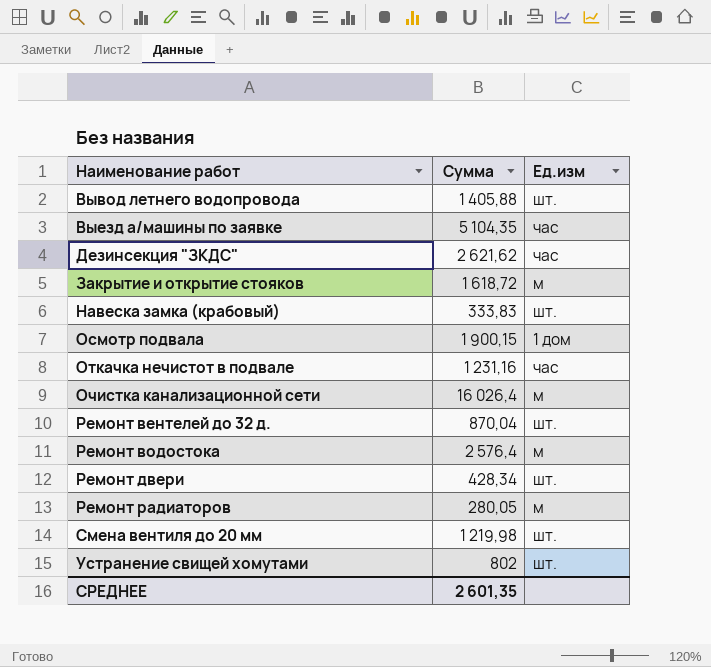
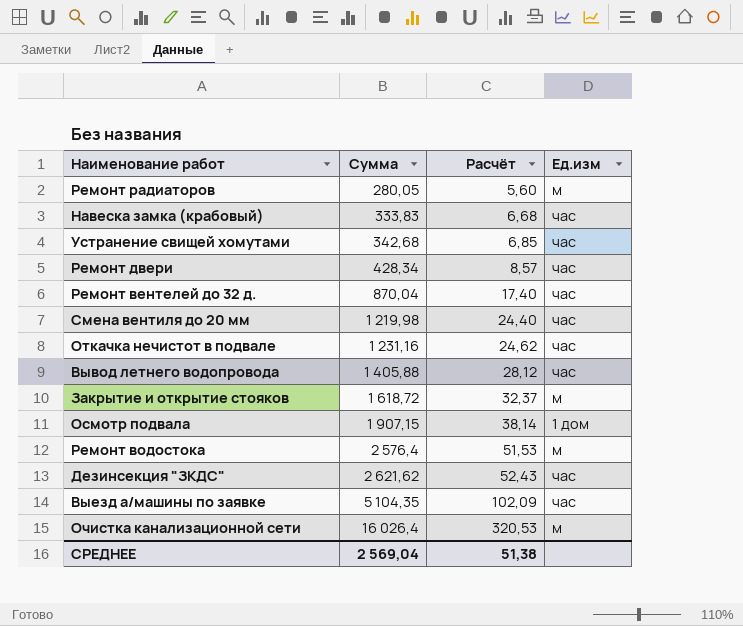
row order: Наименование работ ascending -> Cуммa ascending
column Расчёт | formula: none -> [Cуммa] * 0,02
Навеска замка (крабовый) | Ед.изм: шт. -> час
Устранение свищей хомутами | Cуммa: 802 -> 342,68
Устранение свищей хомутами | Ед.изм: шт. -> час
Ремонт двери | Ед.изм: шт. -> час
Ремонт вентелей до 32 д. | Ед.изм: шт. -> час
Смена вентиля до 20 мм | Ед.изм: шт. -> час
Вывод летнего водопровода | Ед.изм: шт. -> час
Осмотр подвала | Cуммa: 1 900,15 -> 1 907,15
СРЕДНЕЕ | Cуммa: 2 601,35 -> 2 569,04

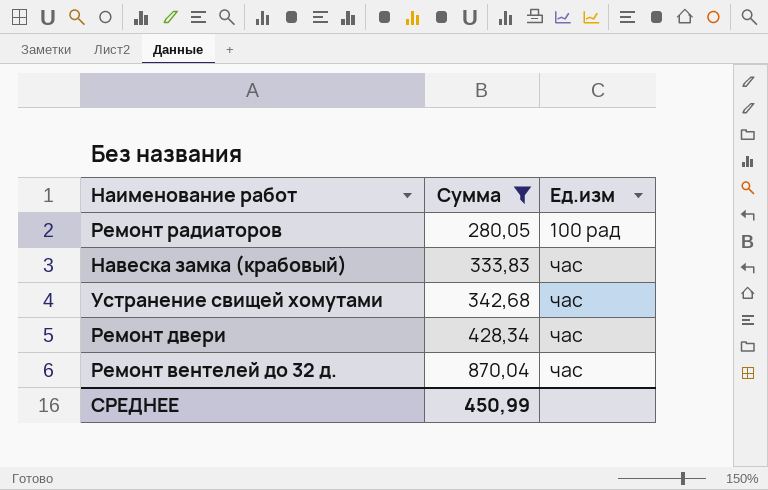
filter: none -> Cуммa <= 870,04
column Расчёт | formula: [Cуммa] * 0,02 -> none
Ремонт радиаторов | Ед.изм: м -> 100 рад
СРЕДНЕЕ | Cуммa: 2 569,04 -> 450,99

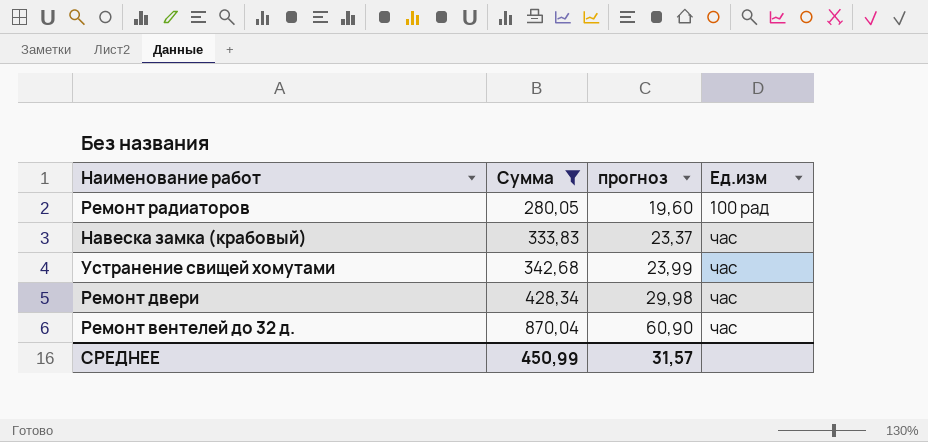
column прогноз | formula: none -> [Cуммa] * 0,07

